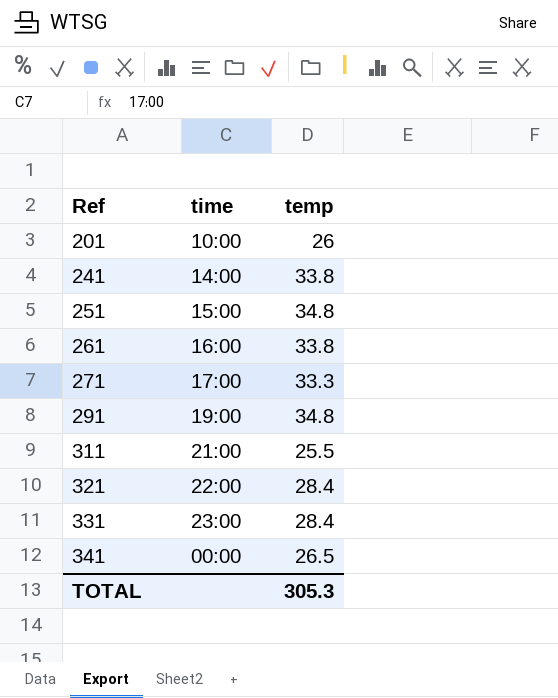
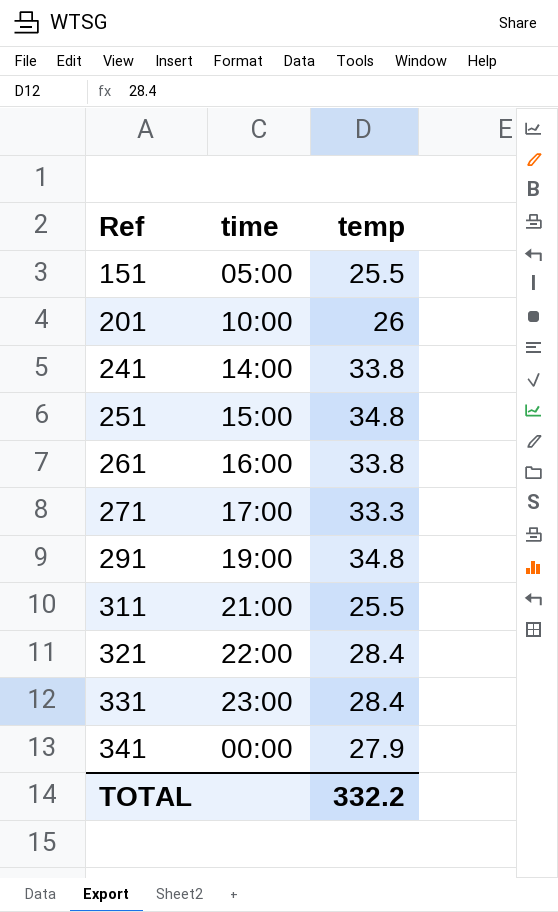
row 151: none -> 05:00 | 25.5
341 | temp: 26.5 -> 27.9
TOTAL | temp: 305.3 -> 332.2

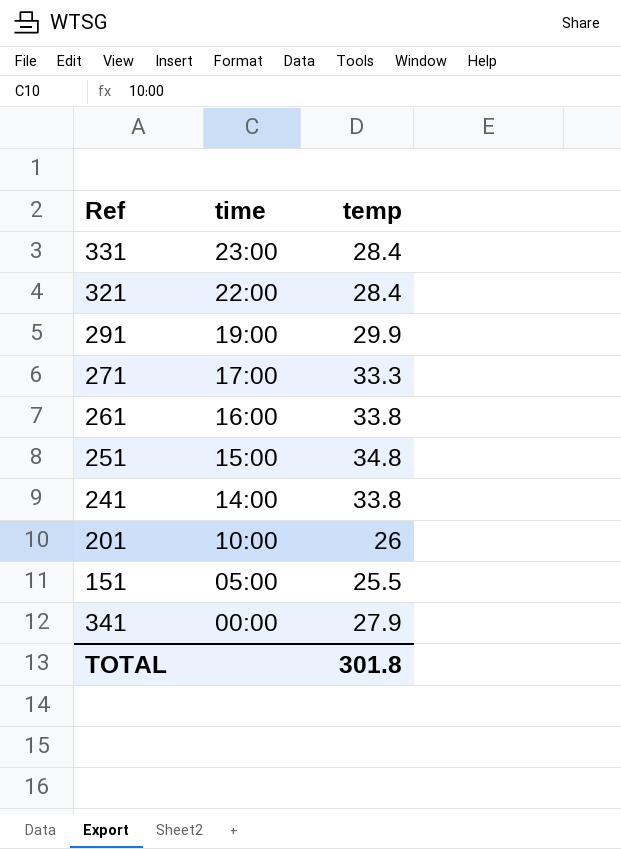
row order: Ref ascending -> time descending
row 311: 21:00 | 25.5 -> none
291 | temp: 34.8 -> 29.9
TOTAL | temp: 332.2 -> 301.8

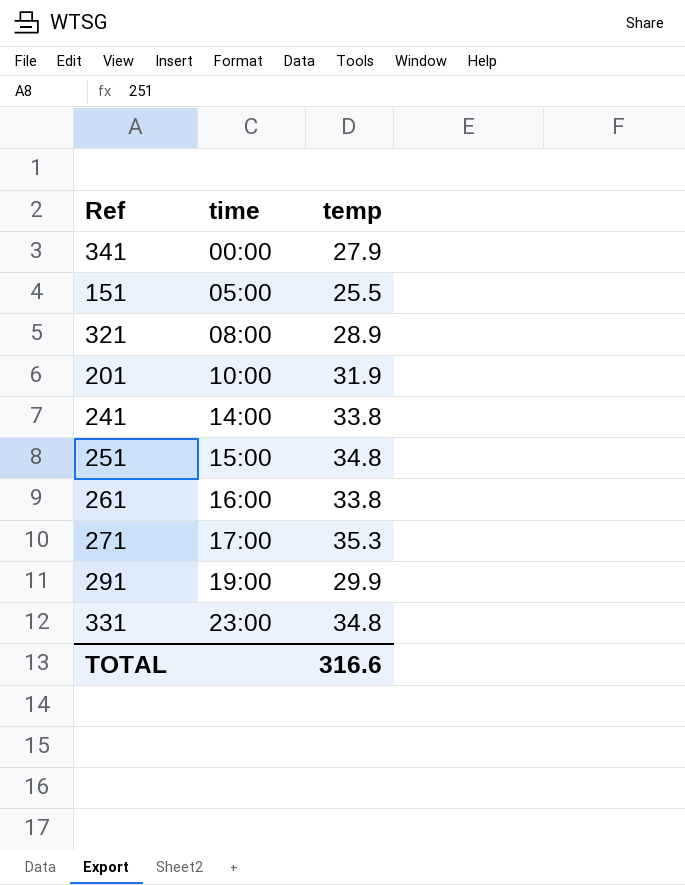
row order: time descending -> time ascending
321 | time: 22:00 -> 08:00
321 | temp: 28.4 -> 28.9
201 | temp: 26 -> 31.9
271 | temp: 33.3 -> 35.3
331 | temp: 28.4 -> 34.8
TOTAL | temp: 301.8 -> 316.6

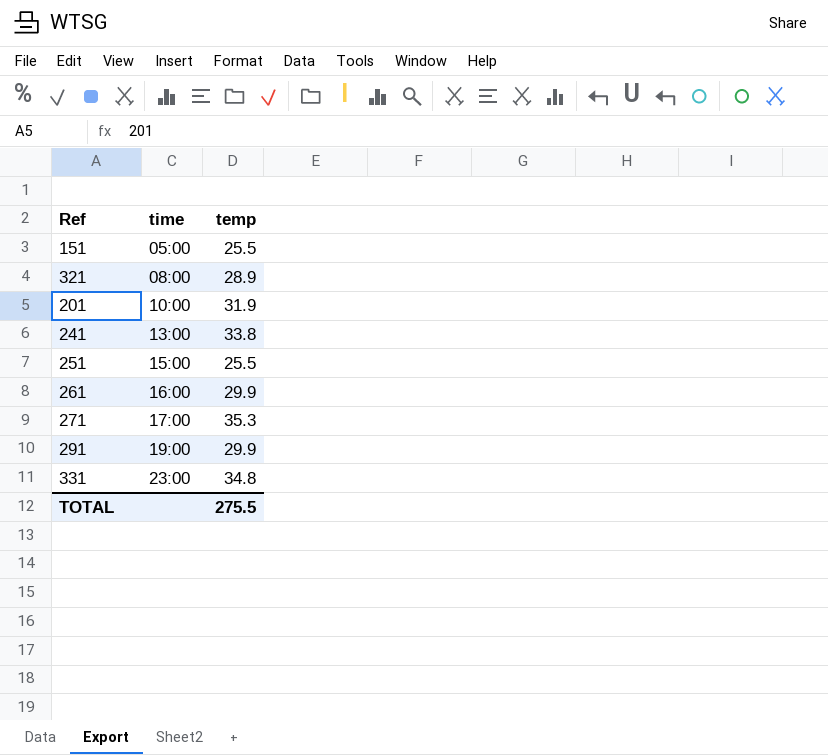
row 341: 00:00 | 27.9 -> none
241 | time: 14:00 -> 13:00
251 | temp: 34.8 -> 25.5
261 | temp: 33.8 -> 29.9
TOTAL | temp: 316.6 -> 275.5

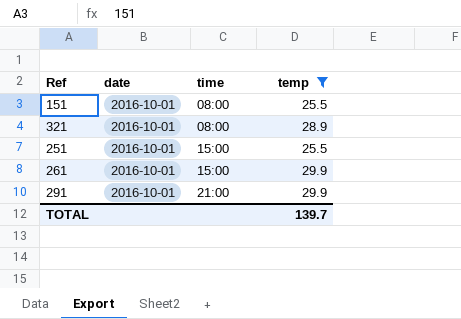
filter: none -> temp <= 29.9
column date | position: none -> 2
151 | time: 05:00 -> 08:00
261 | time: 16:00 -> 15:00
291 | time: 19:00 -> 21:00
TOTAL | temp: 275.5 -> 139.7

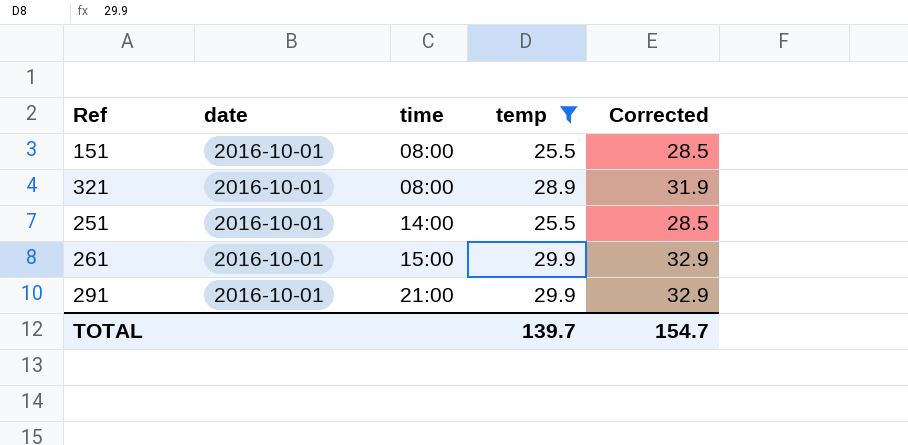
column Corrected | formula: none -> [temp] + 3
251 | time: 15:00 -> 14:00

